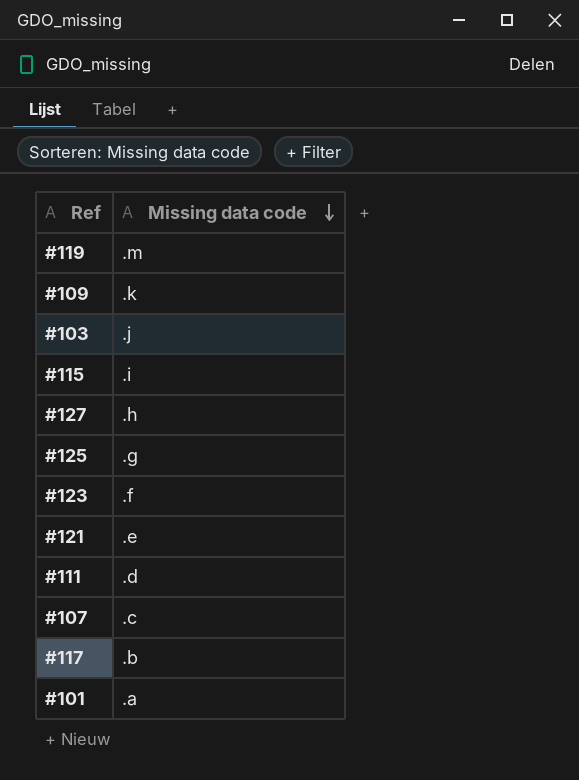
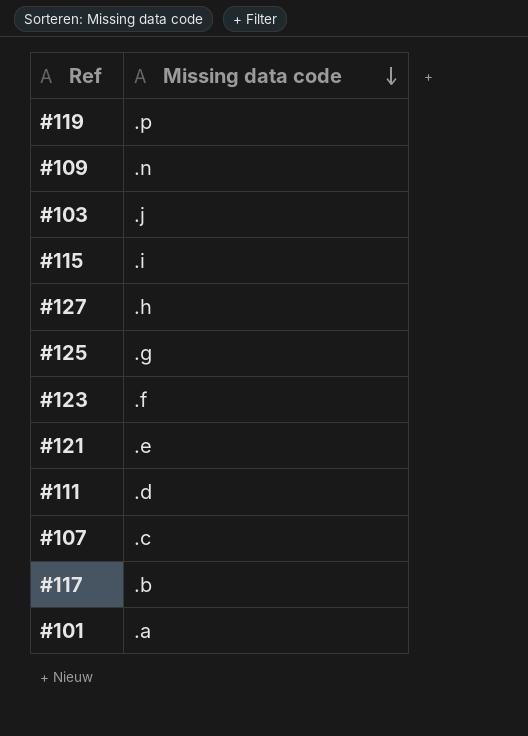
#119 | Missing data code: .m -> .p
#109 | Missing data code: .k -> .n

